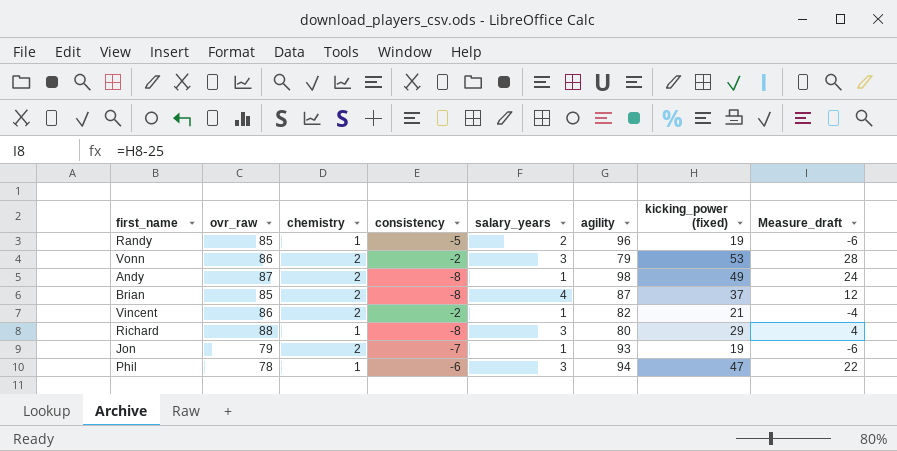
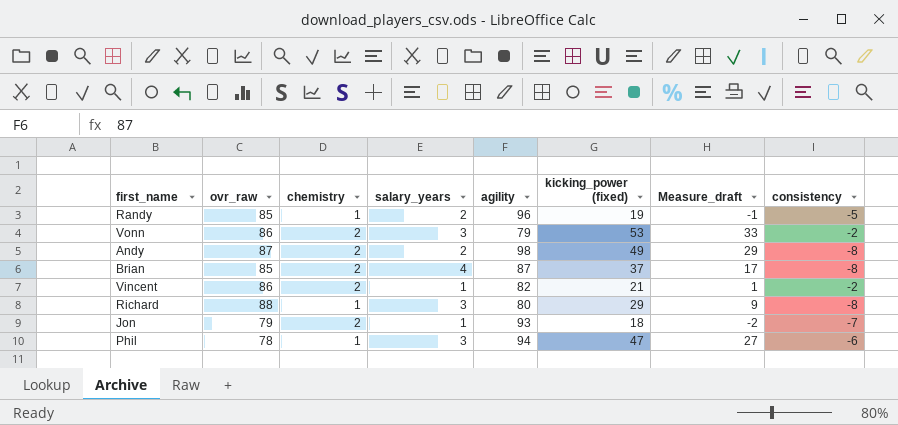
column Measure_draft | formula: [kicking_power (fixed)] - 25 -> [kicking_power (fixed)] - 20
column consistency | position: 4 -> 8
Andy | salary_years: 1 -> 2
Jon | kicking_power (fixed): 19 -> 18

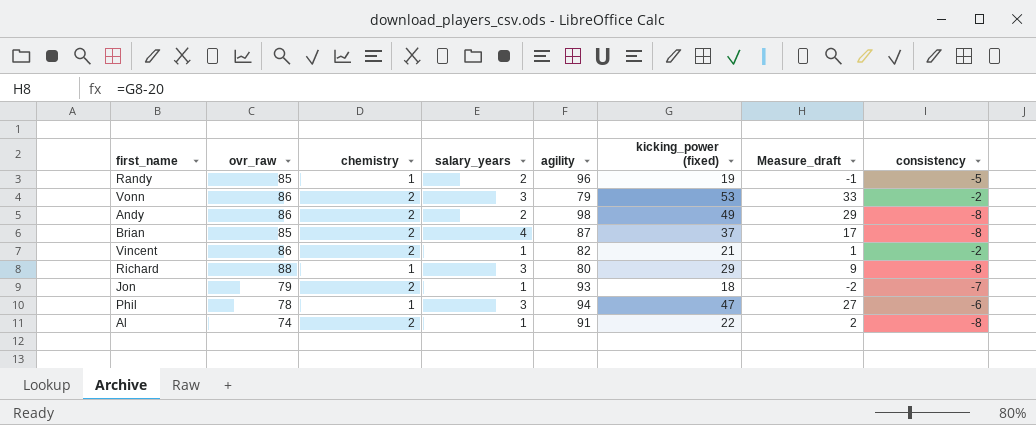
Andy | ovr_raw: 87 -> 86
row Al: none -> 74 | 2 | 1 | 91 | 22 | 2 | -8

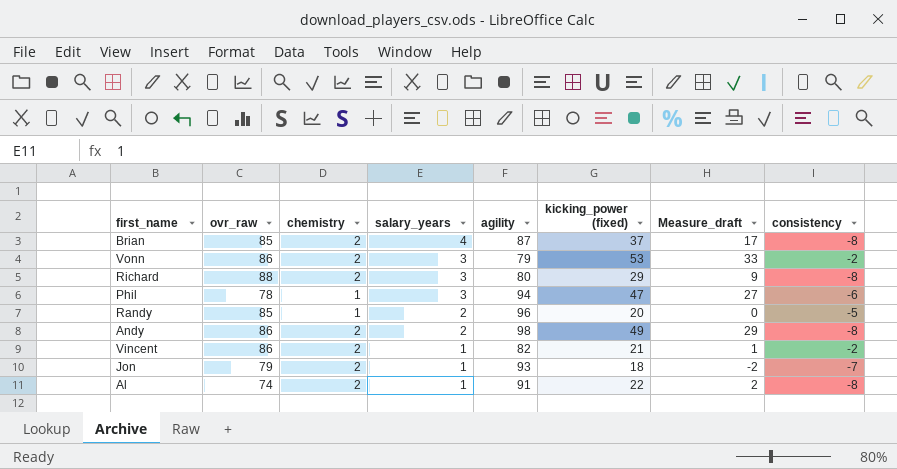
row order: none -> salary_years descending
Richard | chemistry: 1 -> 2
Randy | kicking_power (fixed): 19 -> 20
Randy | Measure_draft: -1 -> 0

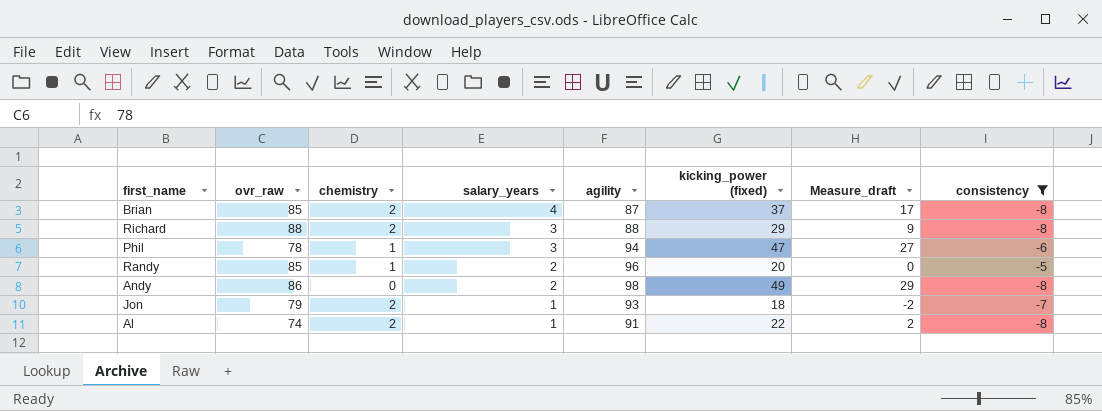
filter: none -> consistency != -2
Richard | agility: 80 -> 88
Andy | chemistry: 2 -> 0

